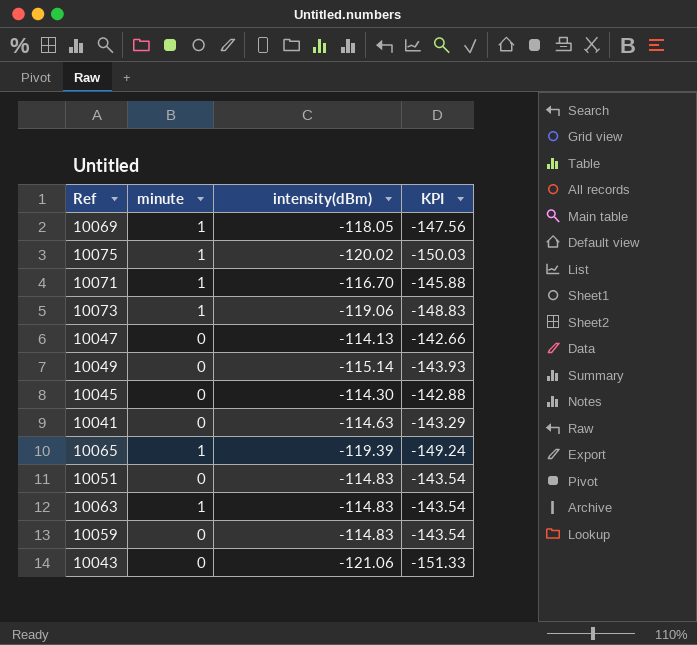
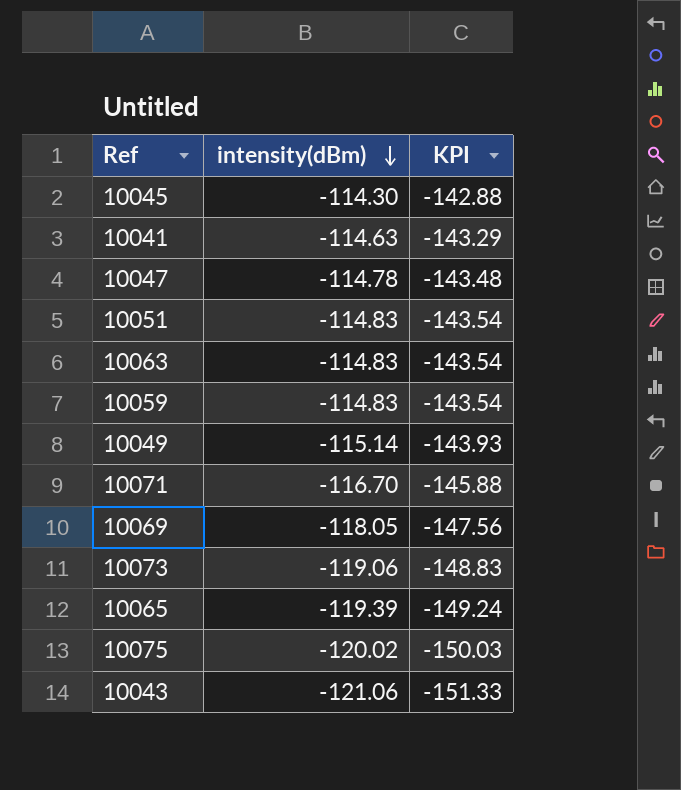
row order: none -> intensity(dBm) descending
column minute | position: 2 -> none
10047 | intensity(dBm): -114.13 -> -114.78
10047 | KPI: -142.66 -> -143.48

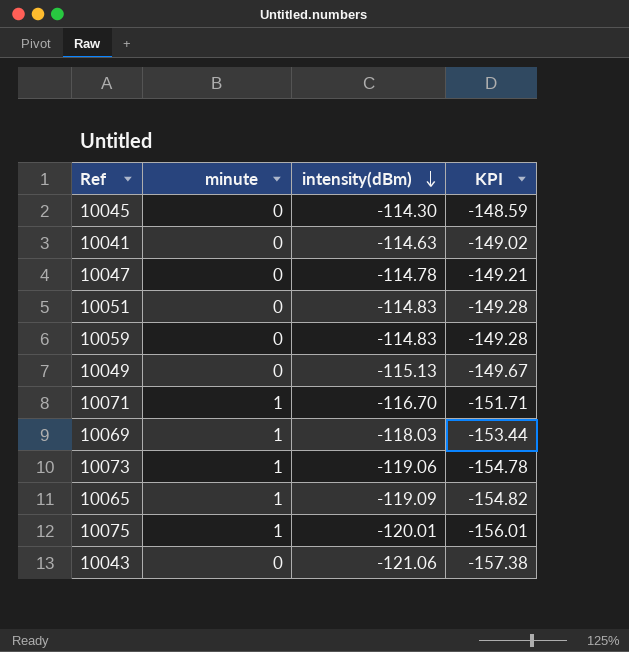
column minute | position: none -> 2
column KPI | formula: [intensity(dBm)] * 1.25 -> [intensity(dBm)] * 1.3
row 10063: -114.83 | -143.54 -> none
10049 | intensity(dBm): -115.14 -> -115.13
10069 | intensity(dBm): -118.05 -> -118.03
10065 | intensity(dBm): -119.39 -> -119.09
10075 | intensity(dBm): -120.02 -> -120.01

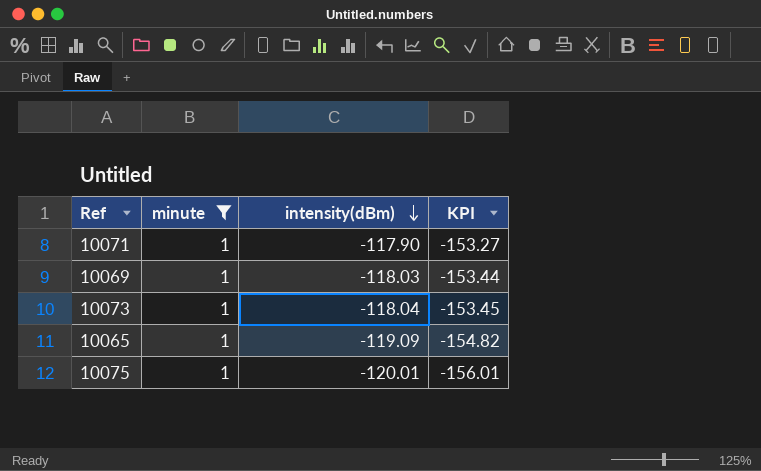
filter: none -> minute = 1
10071 | intensity(dBm): -116.70 -> -117.90
10071 | KPI: -151.71 -> -153.27
10073 | intensity(dBm): -119.06 -> -118.04
10073 | KPI: -154.78 -> -153.45

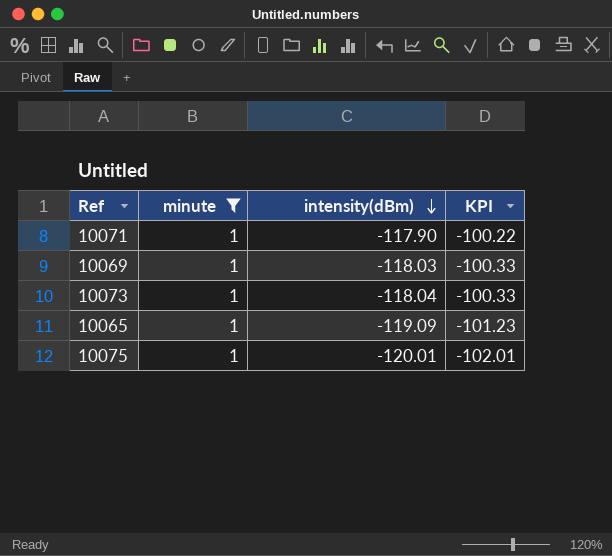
column KPI | formula: [intensity(dBm)] * 1.3 -> [intensity(dBm)] * 0.85

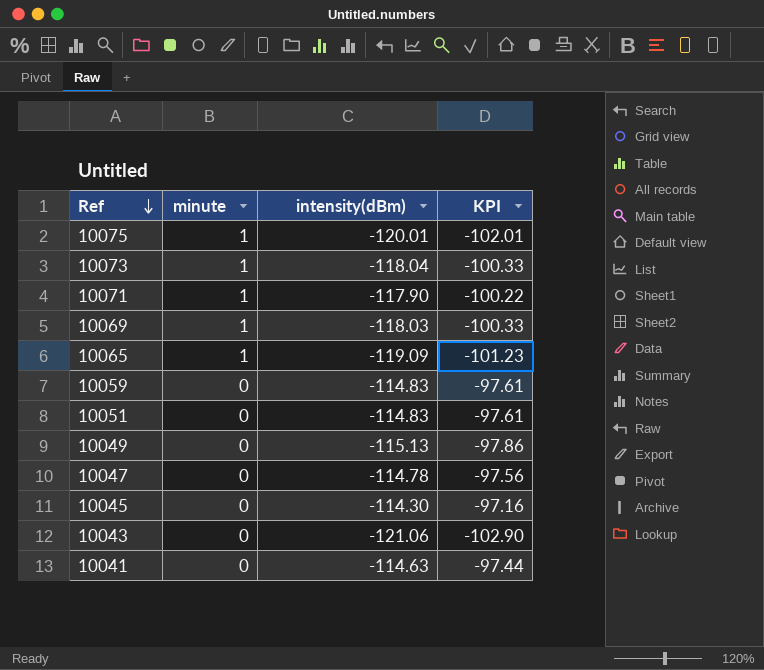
filter: minute = 1 -> none
row order: intensity(dBm) descending -> Ref descending

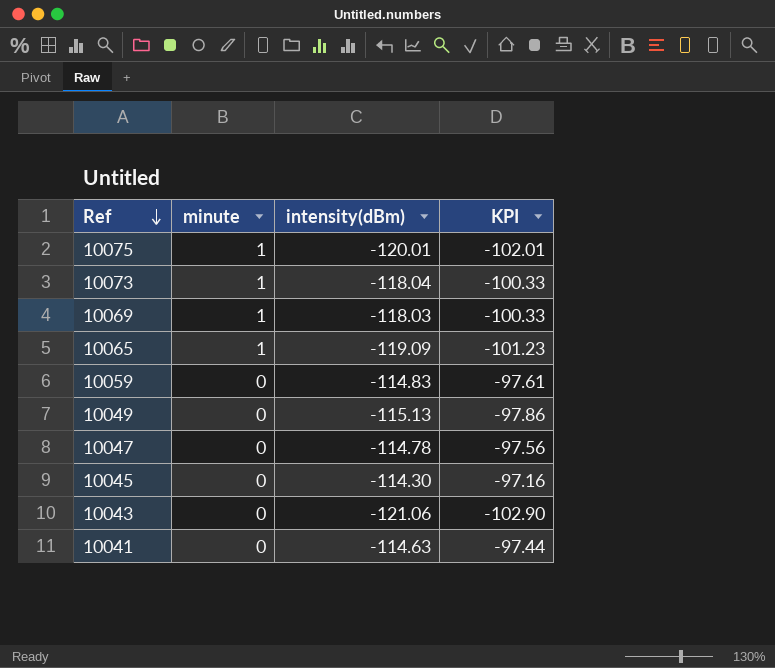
row 10071: 1 | -117.90 | -100.22 -> none
row 10051: 0 | -114.83 | -97.61 -> none

